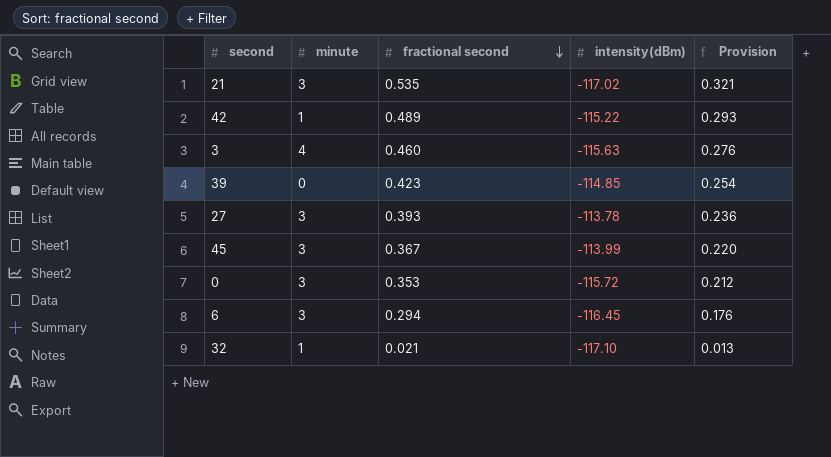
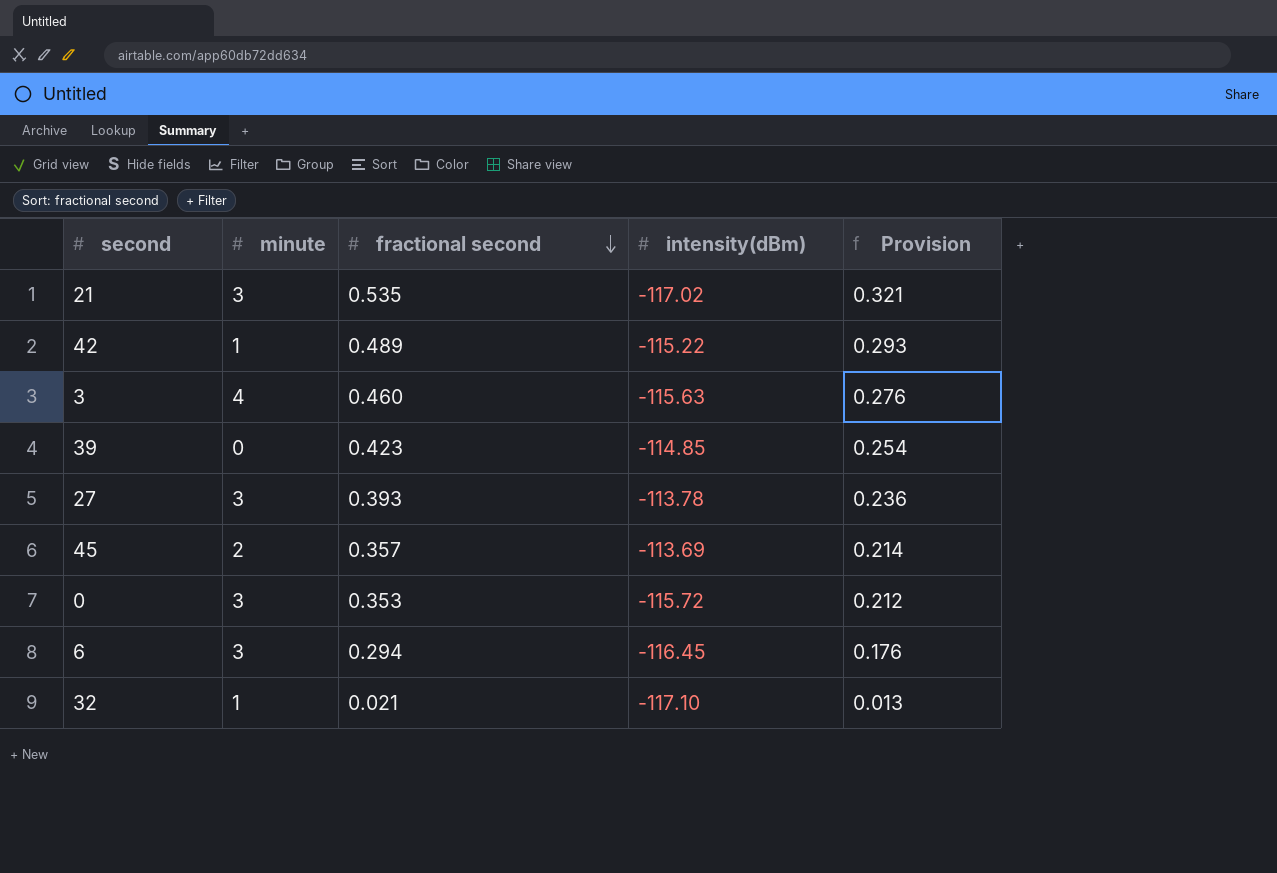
45 | minute: 3 -> 2
45 | fractional second: 0.367 -> 0.357
45 | intensity(dBm): -113.99 -> -113.69
45 | Provision: 0.220 -> 0.214

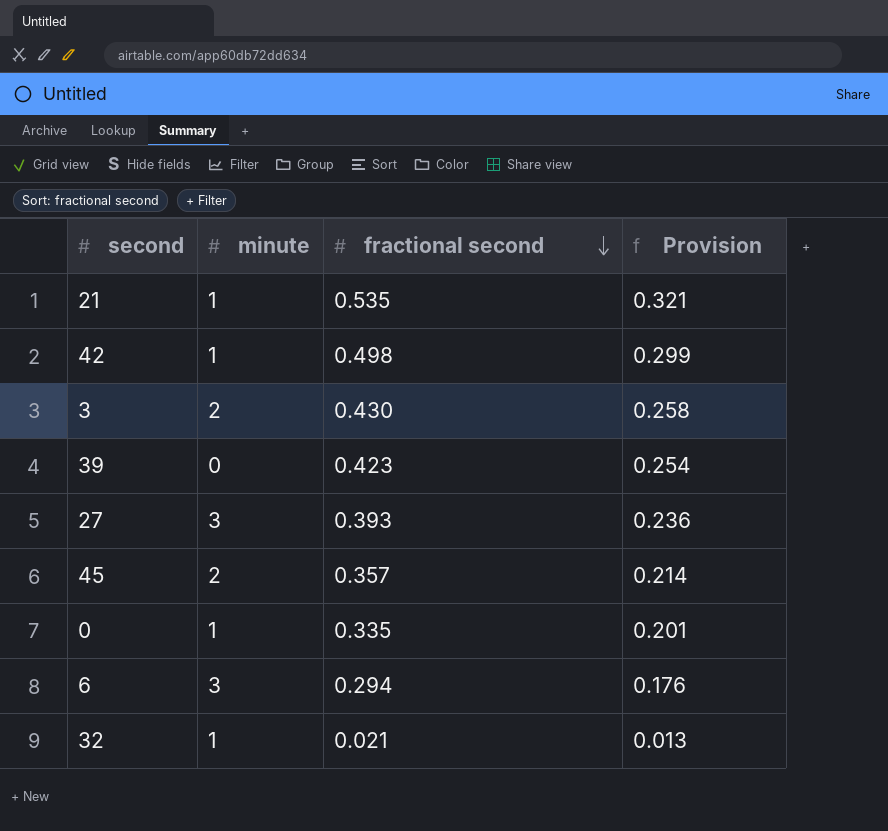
column intensity(dBm) | position: 4 -> none
21 | minute: 3 -> 1
42 | fractional second: 0.489 -> 0.498
42 | Provision: 0.293 -> 0.299
3 | minute: 4 -> 2
3 | fractional second: 0.460 -> 0.430
3 | Provision: 0.276 -> 0.258
0 | minute: 3 -> 1
0 | fractional second: 0.353 -> 0.335
0 | Provision: 0.212 -> 0.201

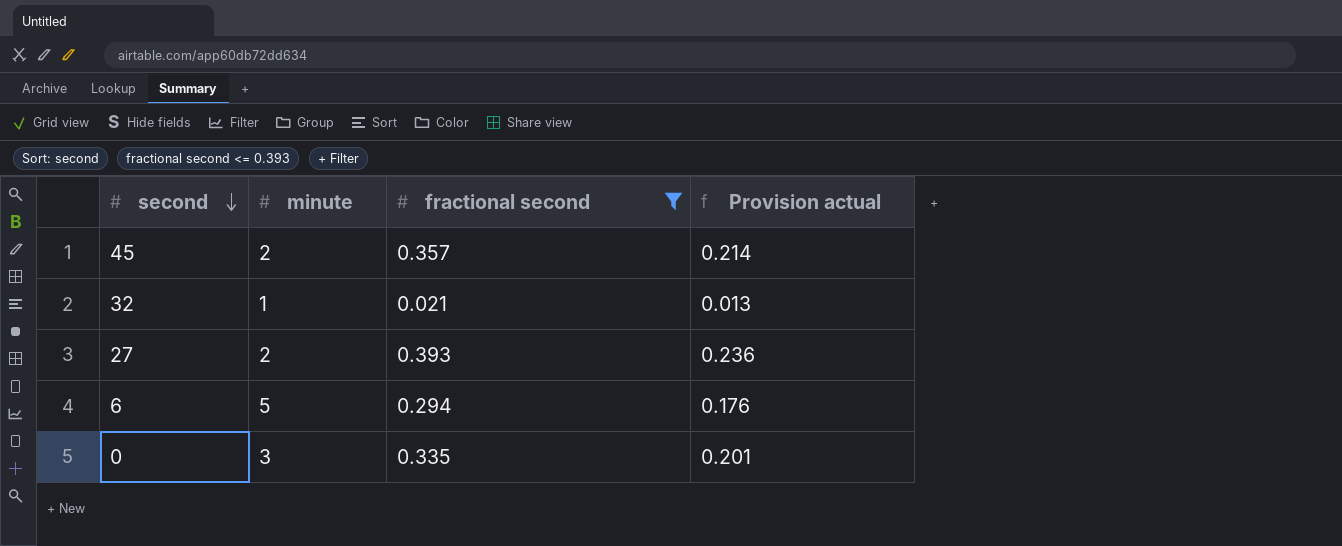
filter: none -> fractional second <= 0.393
row order: fractional second descending -> second descending
column name: Provision -> Provision actual
27 | minute: 3 -> 2
6 | minute: 3 -> 5
0 | minute: 1 -> 3

